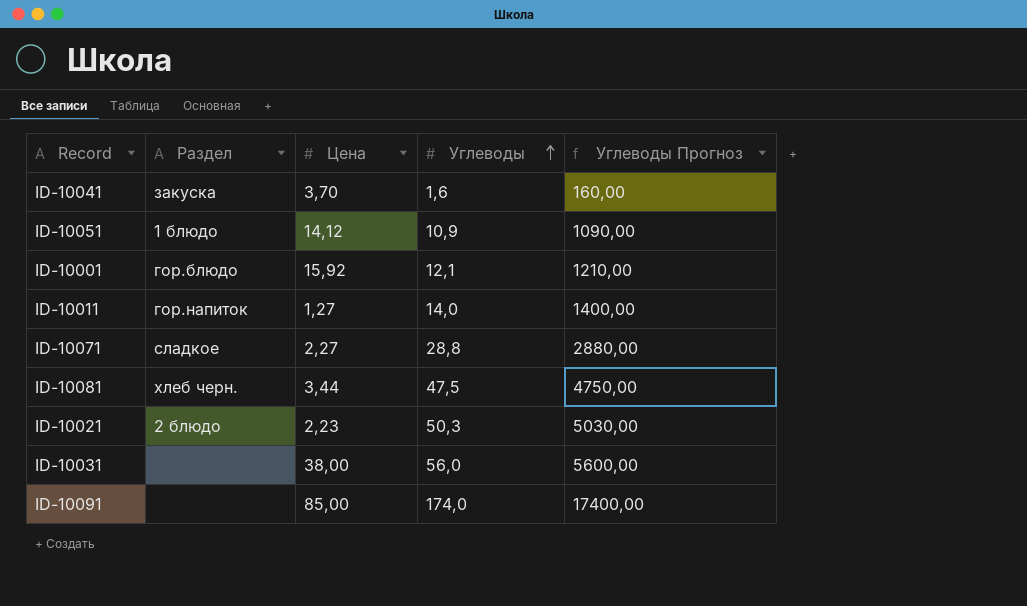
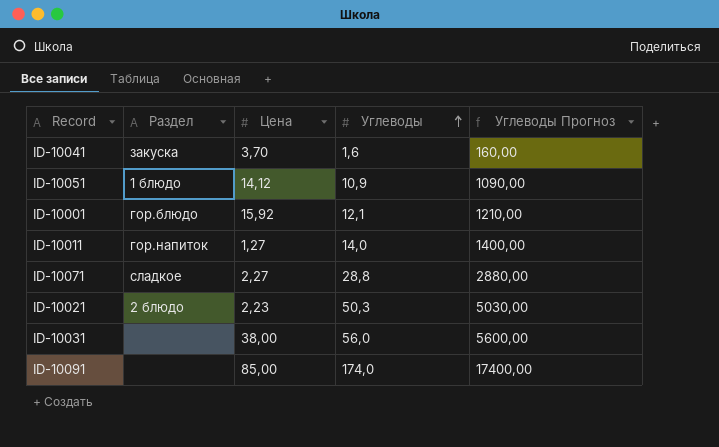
row ID-10081: хлеб черн. | 3,44 | 47,5 | 4750,00 -> none

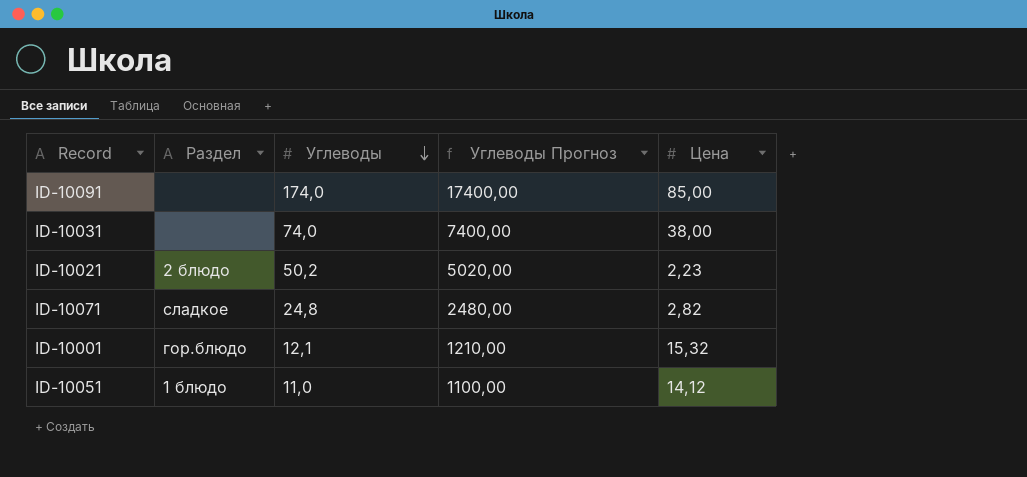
row order: Углеводы ascending -> Углеводы descending
column Цена | position: 3 -> 5
row ID-10041: закуска | 3,70 | 1,6 | 160,00 -> none
row ID-10011: гор.напиток | 1,27 | 14,0 | 1400,00 -> none
ID-10031 | Углеводы: 56,0 -> 74,0
ID-10031 | Углеводы Прогноз: 5600,00 -> 7400,00
ID-10021 | Углеводы: 50,3 -> 50,2
ID-10021 | Углеводы Прогноз: 5030,00 -> 5020,00
ID-10071 | Углеводы: 28,8 -> 24,8
ID-10071 | Углеводы Прогноз: 2880,00 -> 2480,00
ID-10071 | Цена: 2,27 -> 2,82
ID-10001 | Цена: 15,92 -> 15,32
ID-10051 | Углеводы: 10,9 -> 11,0
ID-10051 | Углеводы Прогноз: 1090,00 -> 1100,00

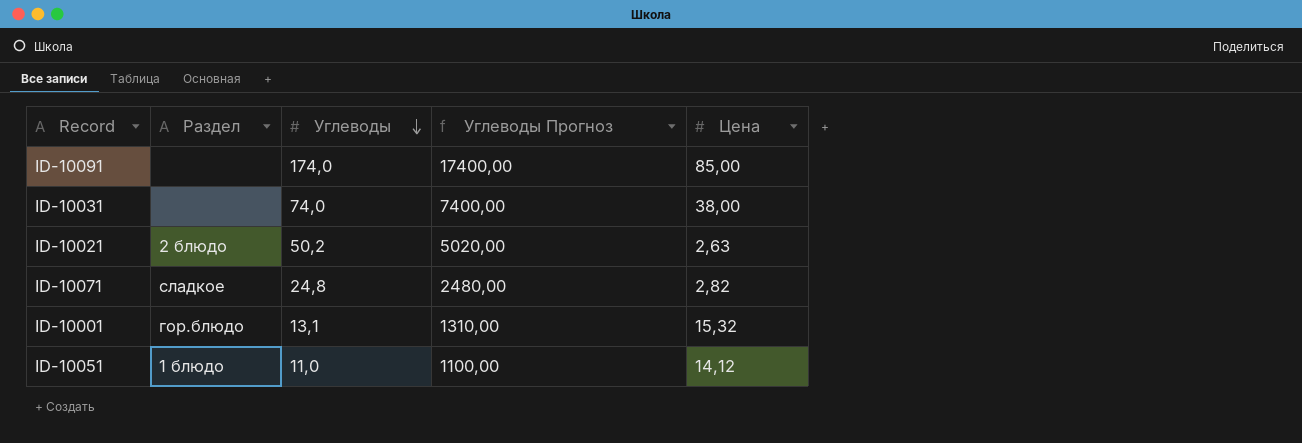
ID-10021 | Цена: 2,23 -> 2,63
ID-10001 | Углеводы: 12,1 -> 13,1
ID-10001 | Углеводы Прогноз: 1210,00 -> 1310,00

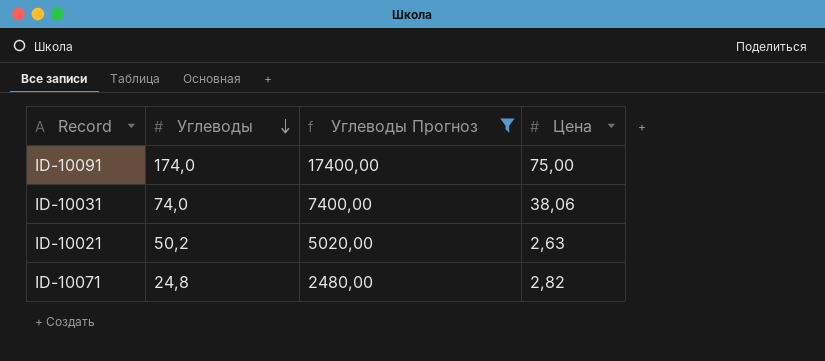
filter: none -> Углеводы Прогноз >= 2480,00
column Раздел | position: 2 -> none
ID-10091 | Цена: 85,00 -> 75,00
ID-10031 | Цена: 38,00 -> 38,06

